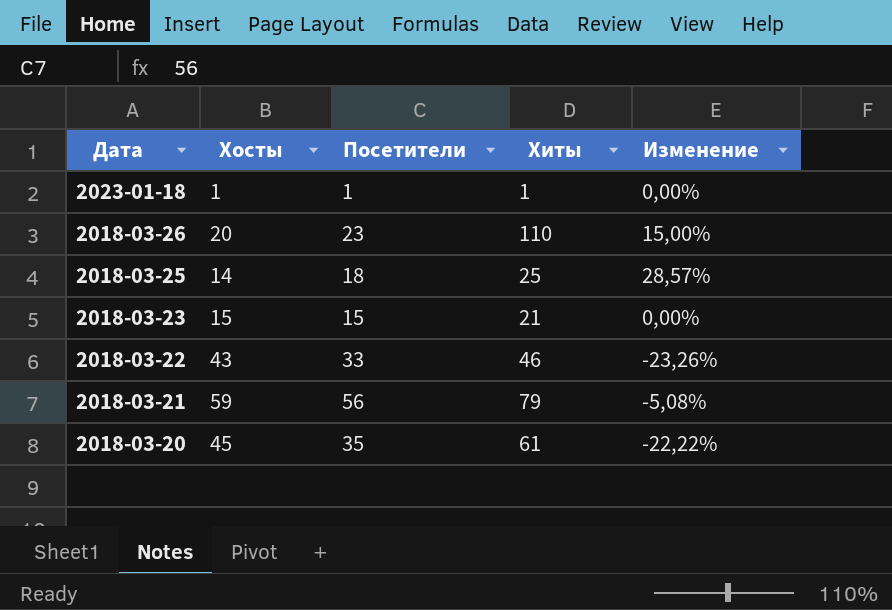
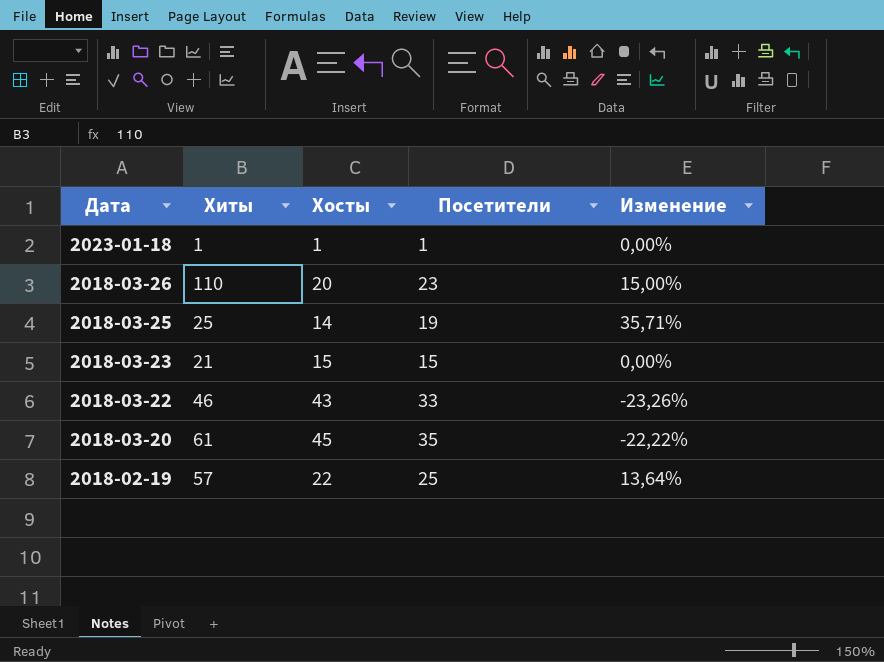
column Хиты | position: 4 -> 2
row 2018-03-21: 59 | 56 | 79 | -5,08% -> none
2018-03-25 | Посетители: 18 -> 19
2018-03-25 | Изменение: 28,57% -> 35,71%
row 2018-02-19: none -> 57 | 22 | 25 | 13,64%

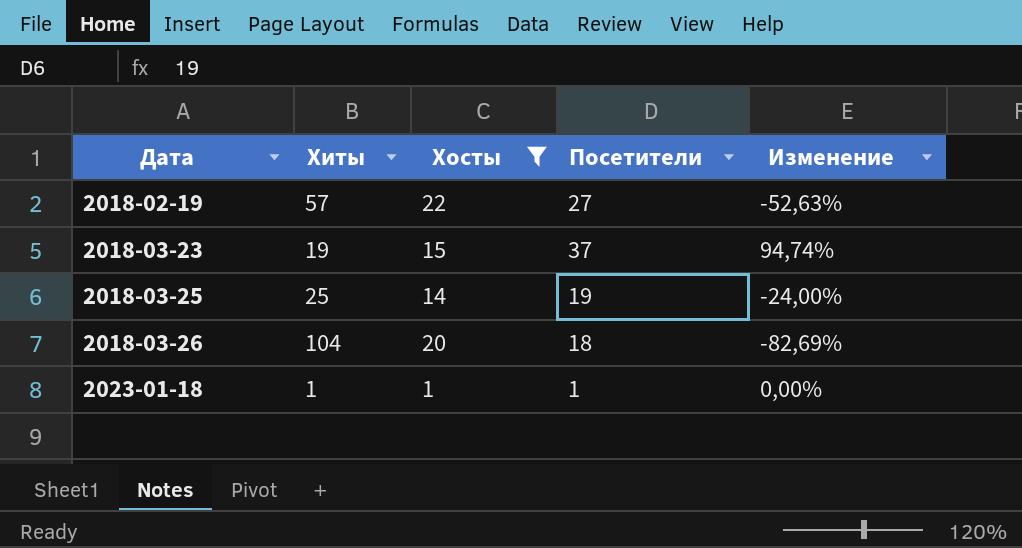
filter: none -> Хосты <= 22
row order: Дата descending -> Дата ascending
column Изменение | formula: ([Посетители] - [Хосты]) / [Хосты] -> ([Посетители] - [Хиты]) / [Хиты]
2018-02-19 | Посетители: 25 -> 27
2018-03-23 | Хиты: 21 -> 19
2018-03-23 | Посетители: 15 -> 37
2018-03-26 | Хиты: 110 -> 104
2018-03-26 | Посетители: 23 -> 18

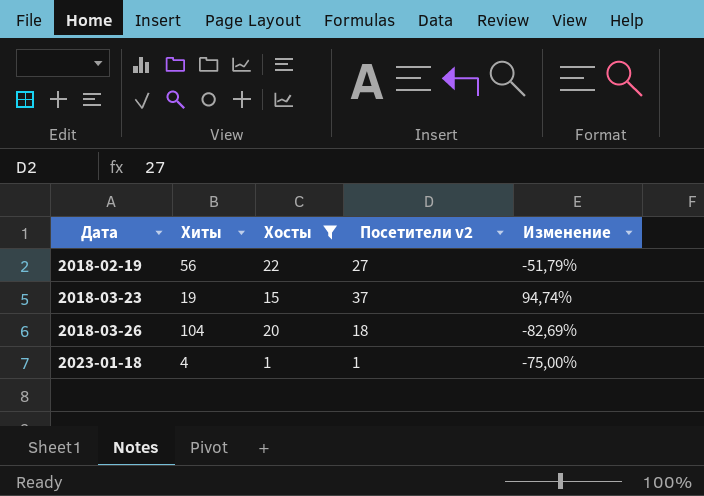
column name: Посетители -> Посетители v2
row 2018-03-25: 25 | 14 | 19 | -24,00% -> none
2018-02-19 | Хиты: 57 -> 56
2018-02-19 | Изменение: -52,63% -> -51,79%
2023-01-18 | Хиты: 1 -> 4
2023-01-18 | Изменение: 0,00% -> -75,00%

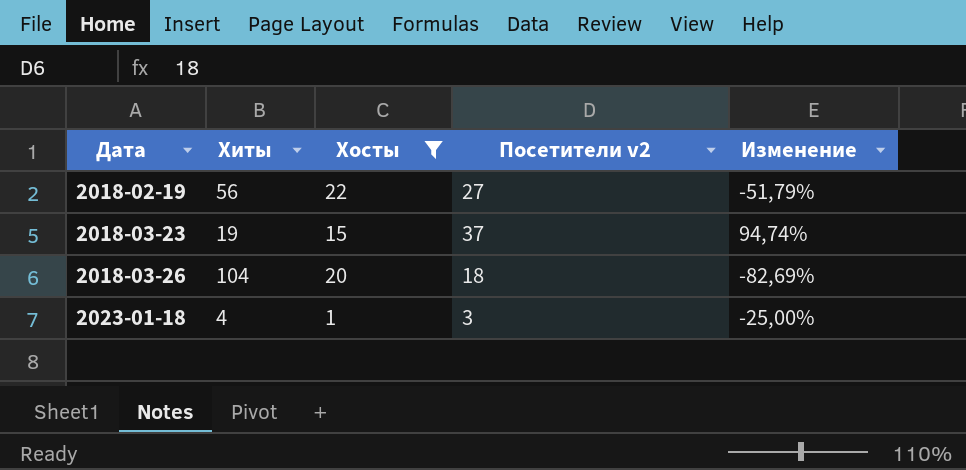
2023-01-18 | Посетители v2: 1 -> 3
2023-01-18 | Изменение: -75,00% -> -25,00%

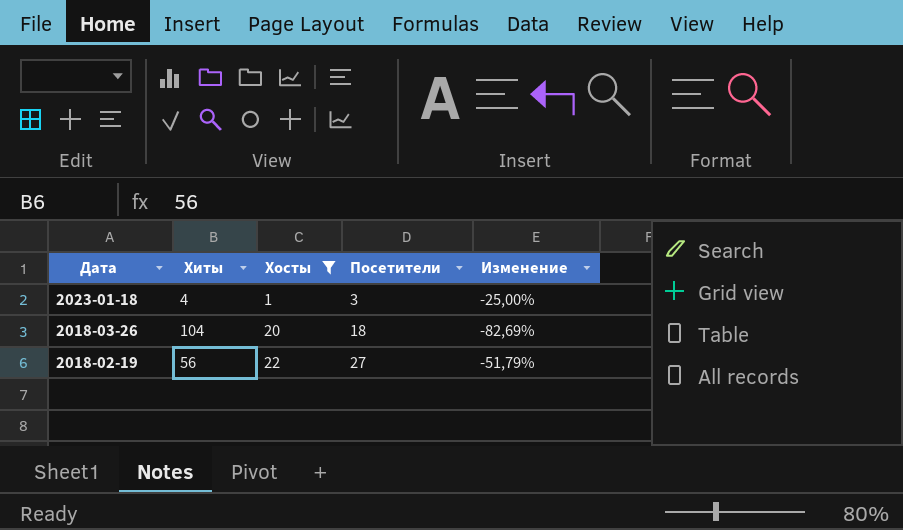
row order: Дата ascending -> Дата descending
column name: Посетители v2 -> Посетители
row 2018-03-23: 19 | 15 | 37 | 94,74% -> none

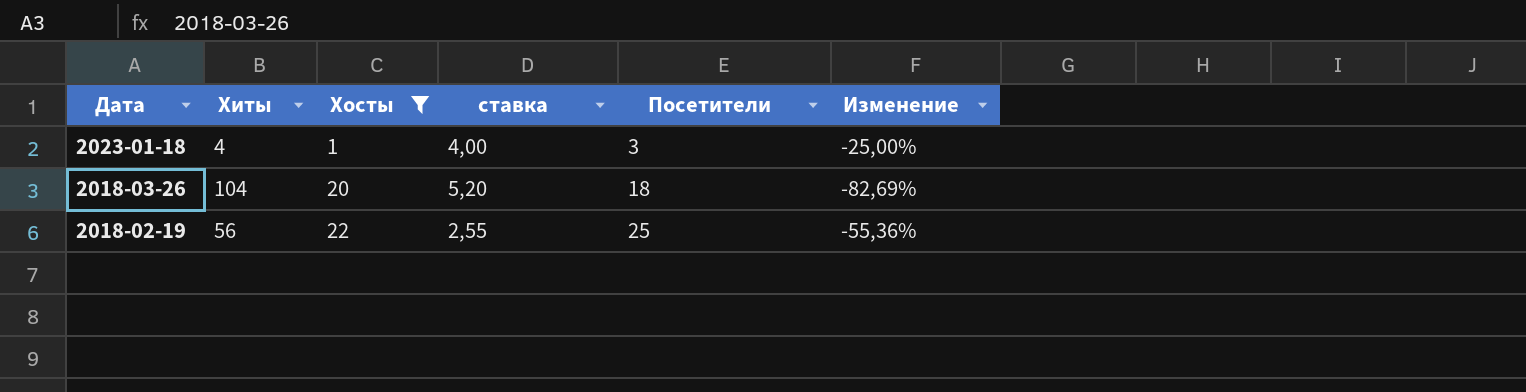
column ставка | formula: none -> [Хиты] / [Хосты]
2018-02-19 | Посетители: 27 -> 25
2018-02-19 | Изменение: -51,79% -> -55,36%

